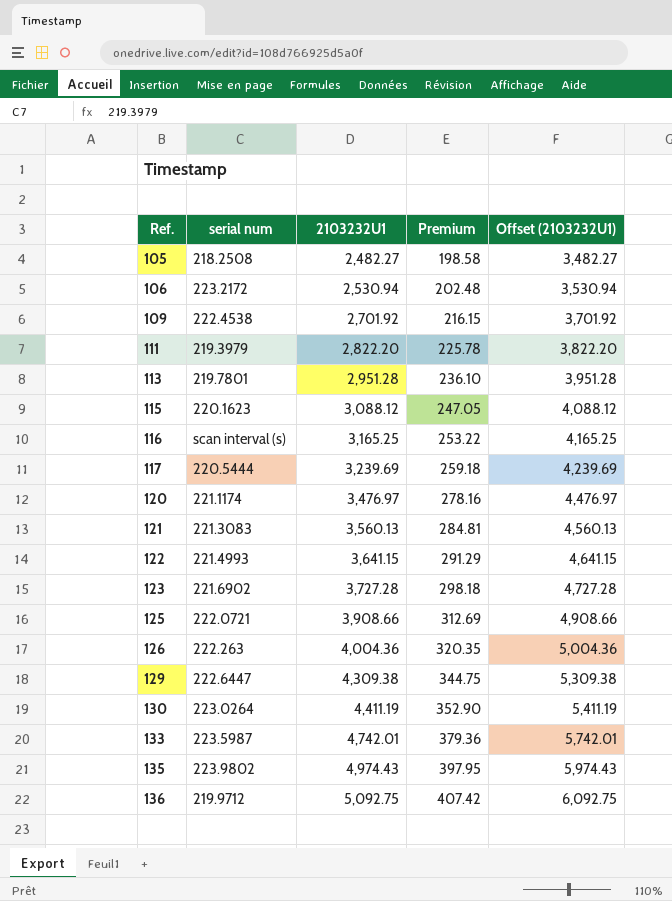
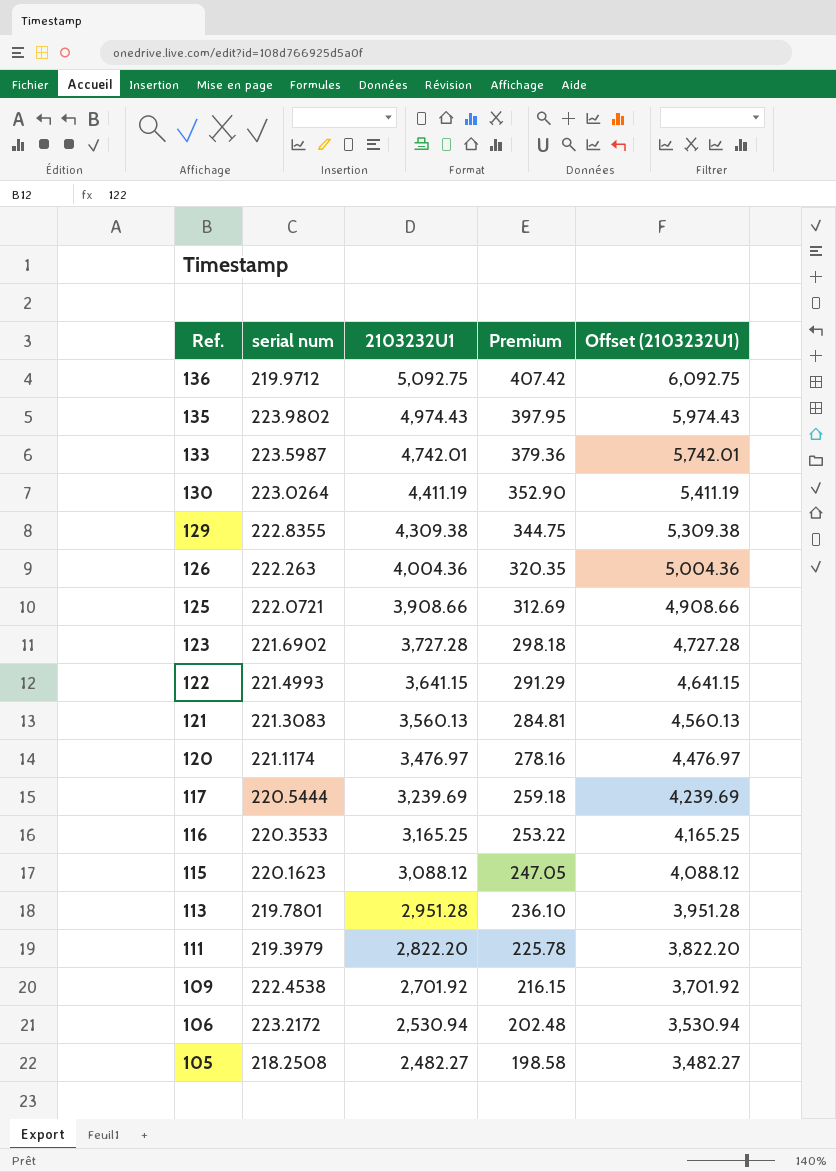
row order: Ref. ascending -> Ref. descending
129 | serial num: 222.6447 -> 222.8355
116 | serial num: scan interval (s) -> 220.3533

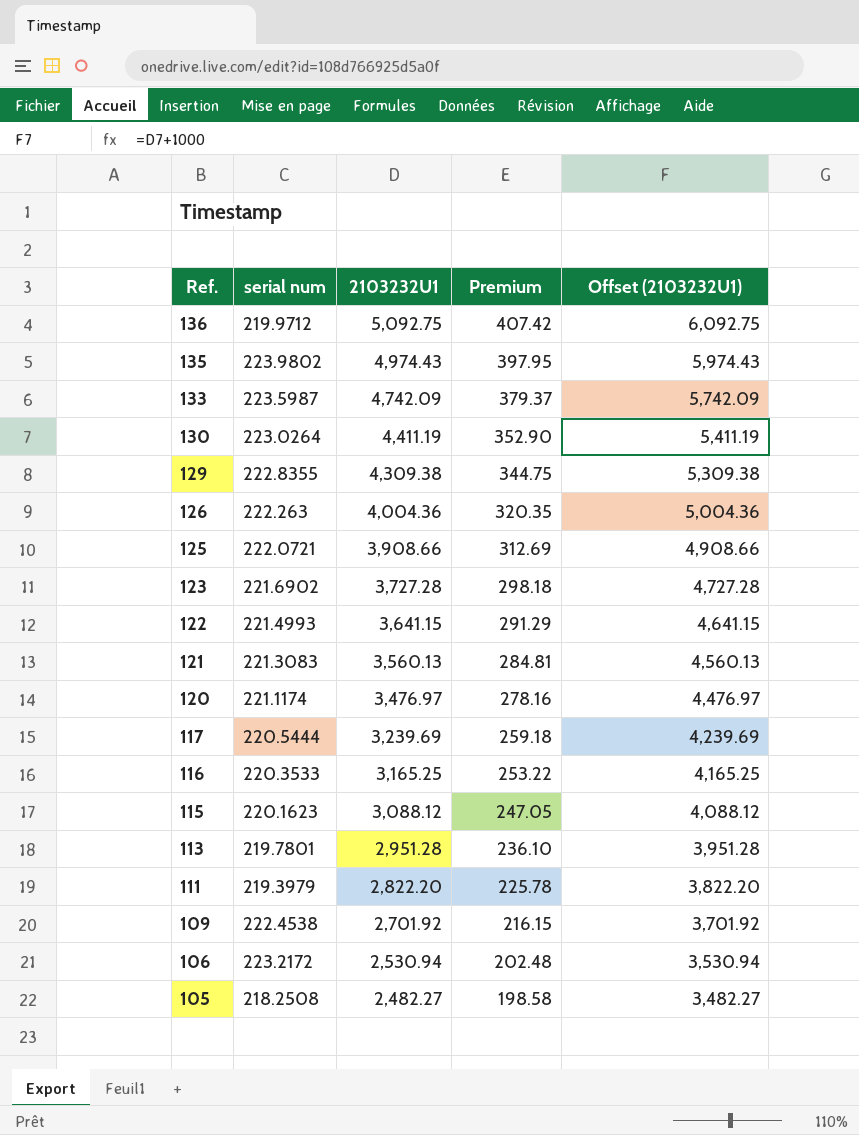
133 | 2103232U1: 4,742.01 -> 4,742.09
133 | Premium: 379.36 -> 379.37
133 | Offset (2103232U1): 5,742.01 -> 5,742.09

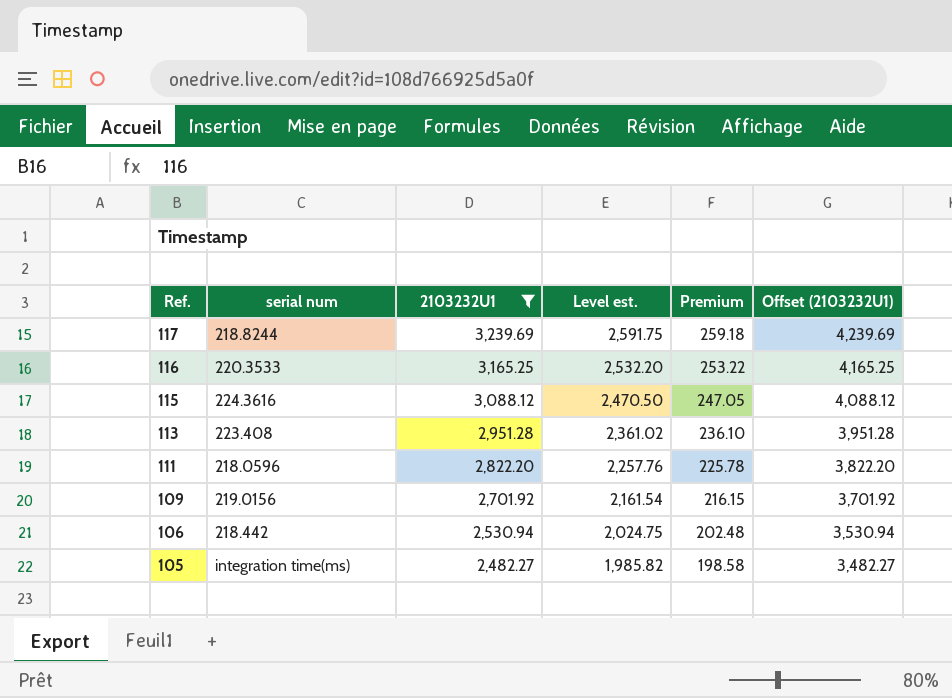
filter: none -> 2103232U1 <= 3,239.69
column Level est. | formula: none -> [2103232U1] * 0.8
117 | serial num: 220.5444 -> 218.8244
115 | serial num: 220.1623 -> 224.3616
113 | serial num: 219.7801 -> 223.408
111 | serial num: 219.3979 -> 218.0596
109 | serial num: 222.4538 -> 219.0156
106 | serial num: 223.2172 -> 218.442
105 | serial num: 218.2508 -> integration time(ms)

